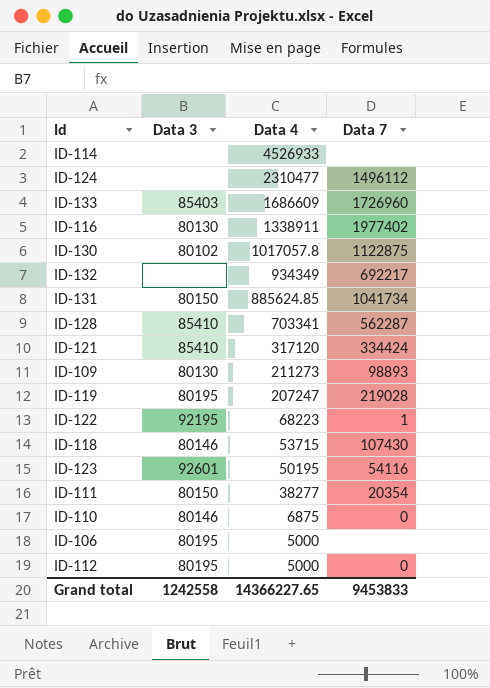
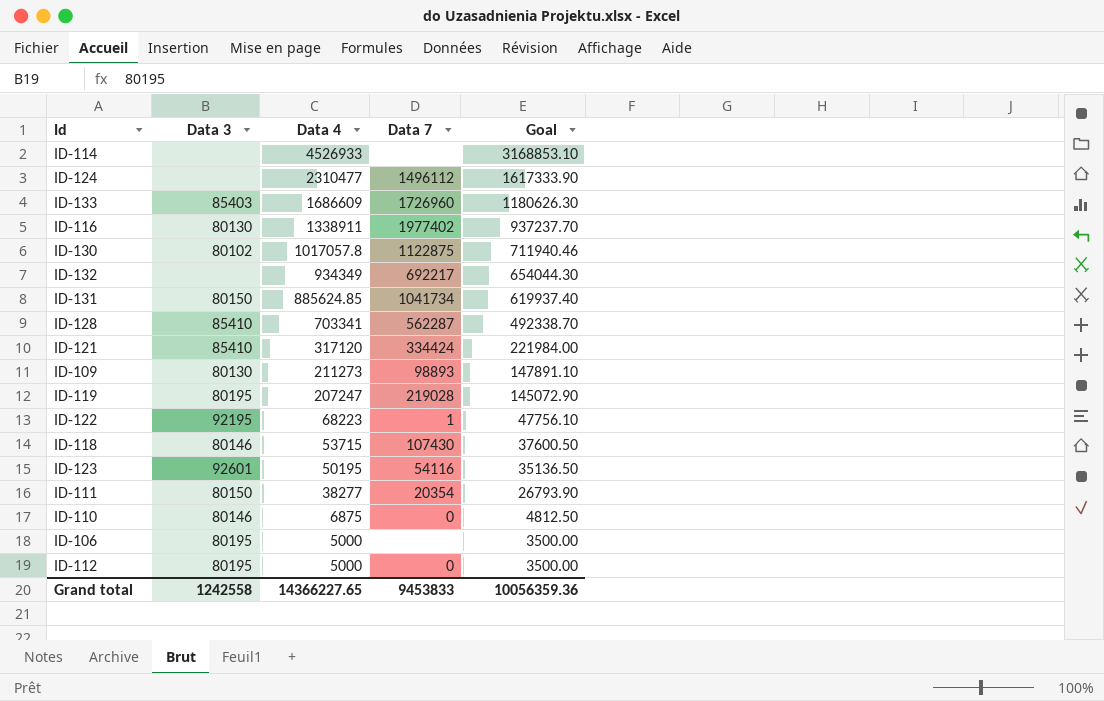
column Goal | formula: none -> [Data 4] * 0.7

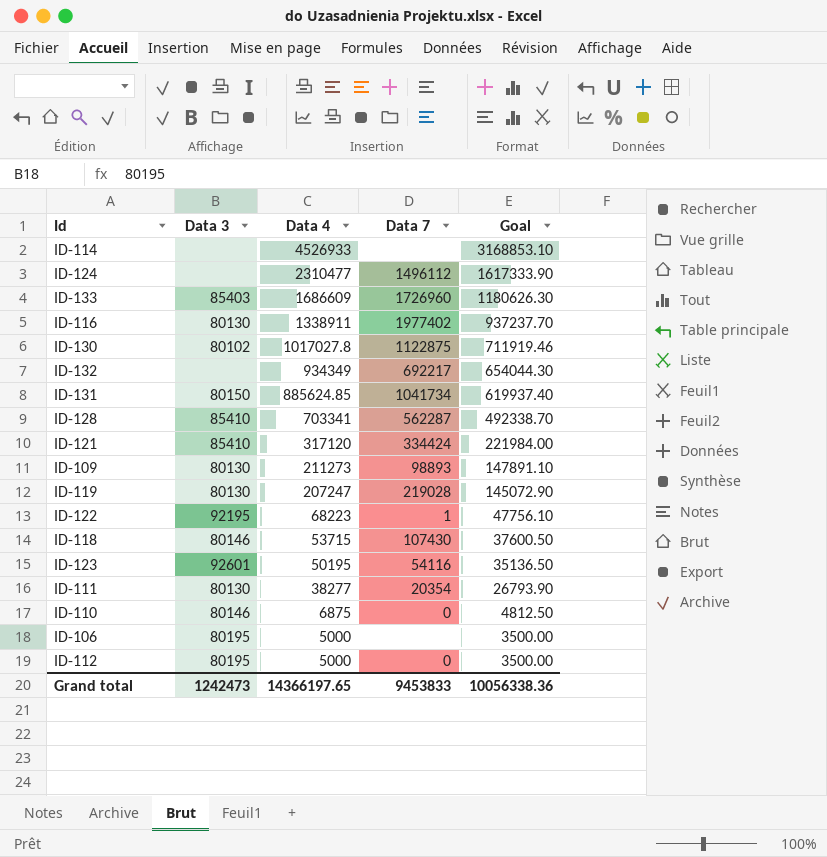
ID-130 | Data 4: 1017057.8 -> 1017027.8
ID-130 | Goal: 711940.46 -> 711919.46
ID-119 | Data 3: 80195 -> 80130
ID-111 | Data 3: 80150 -> 80130
Grand total | Data 3: 1242558 -> 1242473
Grand total | Data 4: 14366227.65 -> 14366197.65
Grand total | Goal: 10056359.36 -> 10056338.36

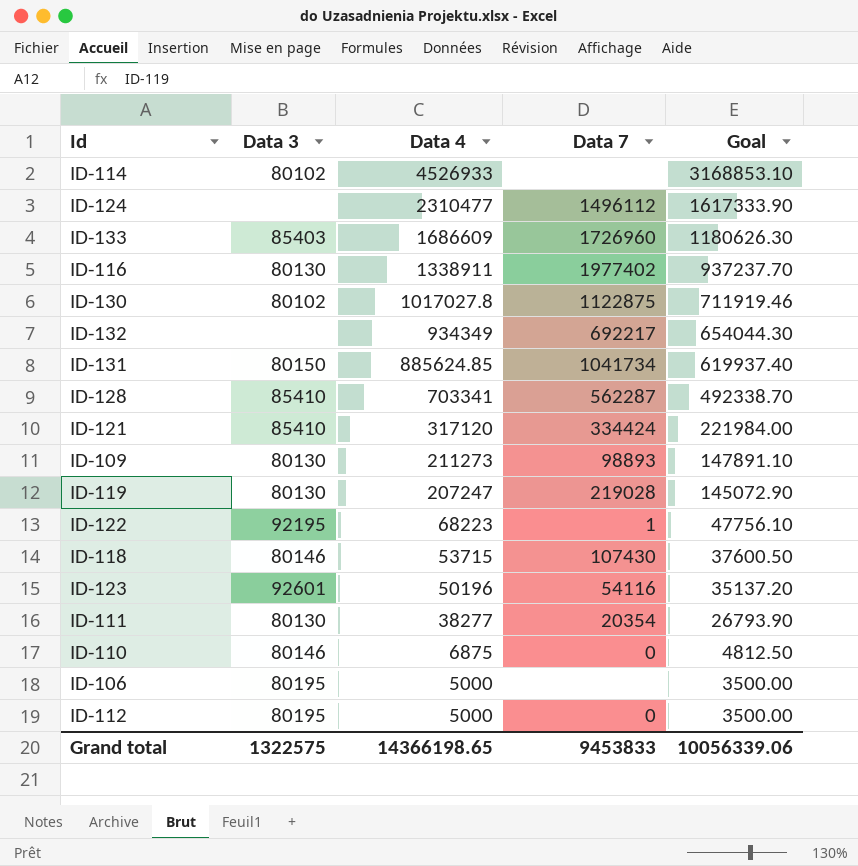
ID-114 | Data 3: none -> 80102
ID-123 | Data 4: 50195 -> 50196
ID-123 | Goal: 35136.50 -> 35137.20
Grand total | Data 3: 1242473 -> 1322575
Grand total | Data 4: 14366197.65 -> 14366198.65
Grand total | Goal: 10056338.36 -> 10056339.06

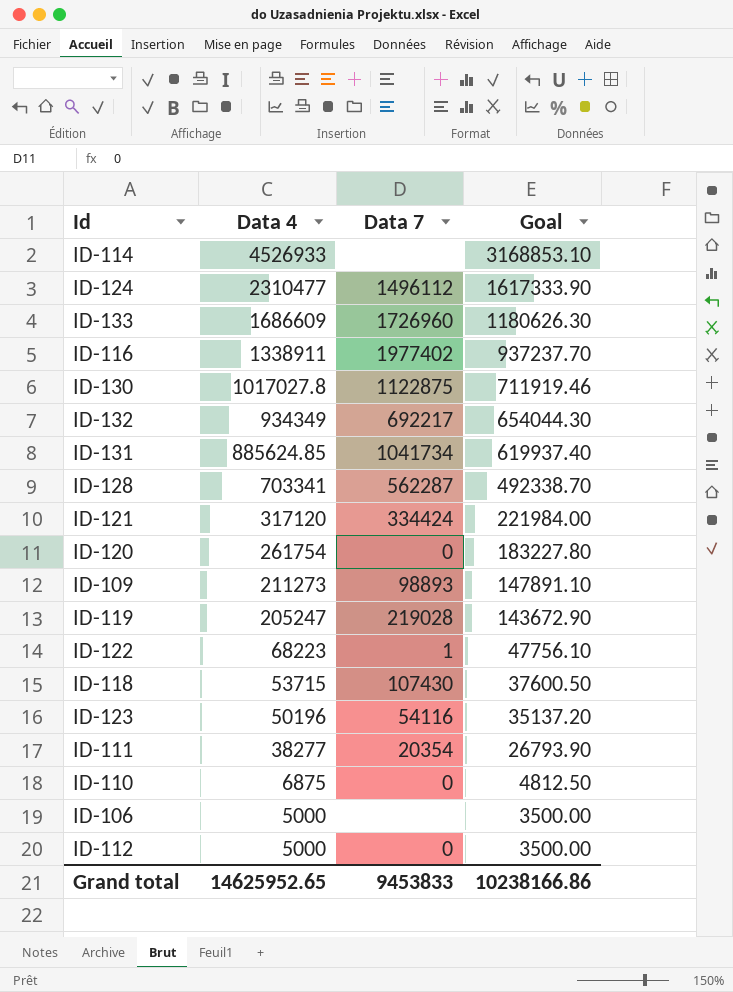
column Data 3 | position: 2 -> none
row ID-120: none -> 261754 | 0 | 183227.80
ID-119 | Data 4: 207247 -> 205247
ID-119 | Goal: 145072.90 -> 143672.90
Grand total | Data 4: 14366198.65 -> 14625952.65
Grand total | Goal: 10056339.06 -> 10238166.86

